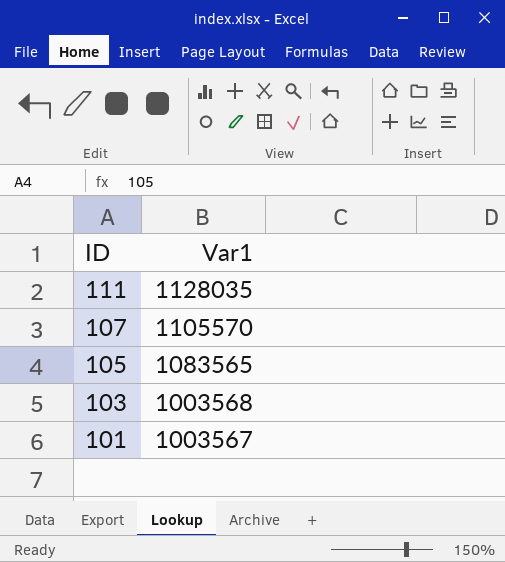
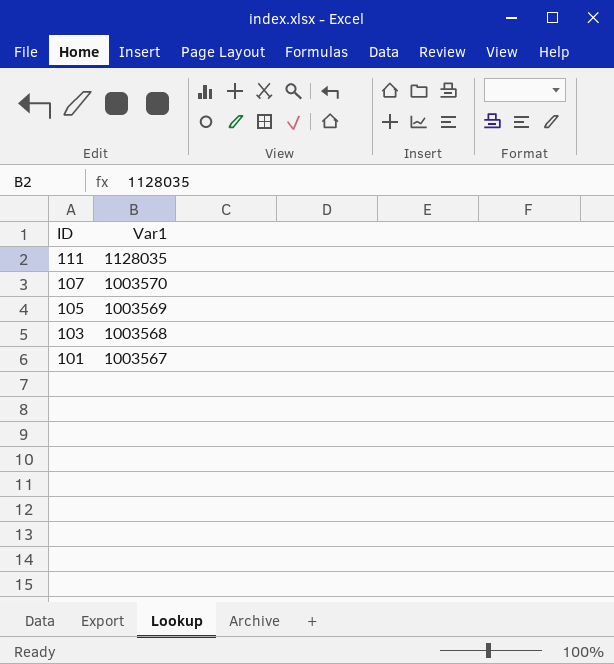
107 | Var1: 1105570 -> 1003570
105 | Var1: 1083565 -> 1003569

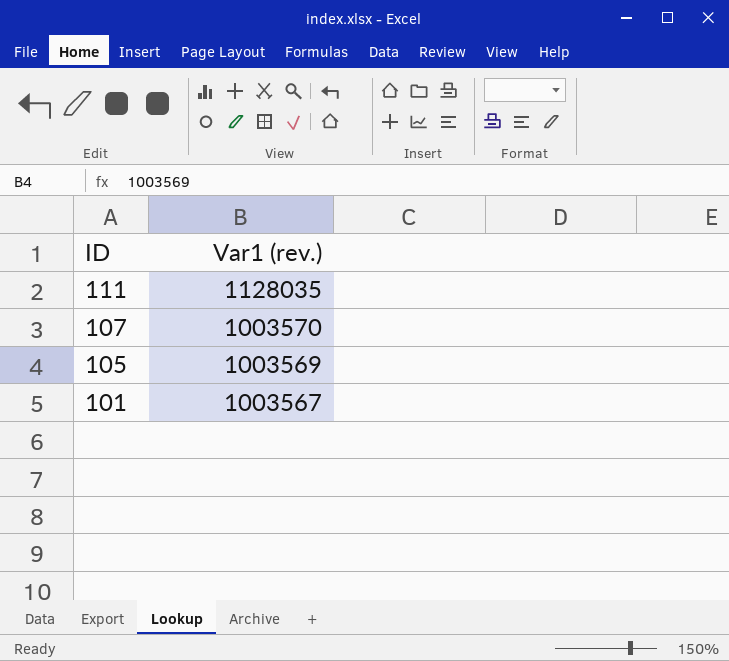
column name: Var1 -> Var1 (rev.)
row 103: 1003568 -> none

